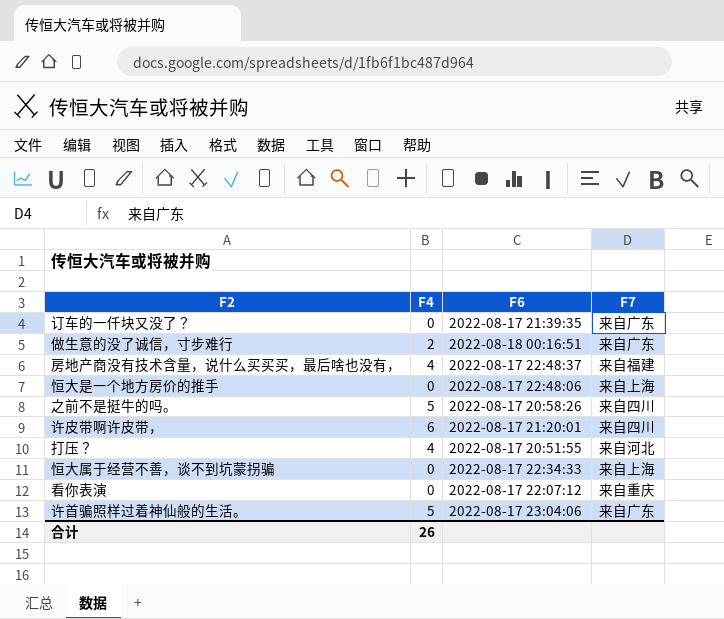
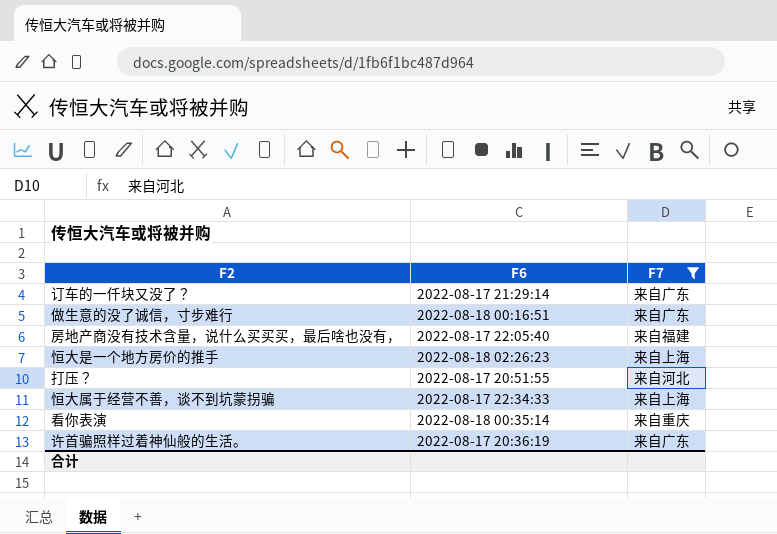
filter: none -> F7 != 来自四川
column F4 | position: 2 -> none
订车的一仟块又没了？ | F6: 2022-08-17 21:39:35 -> 2022-08-17 21:29:14
房地产商没有技术含量，说什么买买买，最后啥也没有， | F6: 2022-08-17 22:48:37 -> 2022-08-17 22:05:40
恒大是一个地方房价的推手 | F6: 2022-08-17 22:48:06 -> 2022-08-18 02:26:23
看你表演 | F6: 2022-08-17 22:07:12 -> 2022-08-18 00:35:14
许首骗照样过着神仙般的生活。 | F6: 2022-08-17 23:04:06 -> 2022-08-17 20:36:19

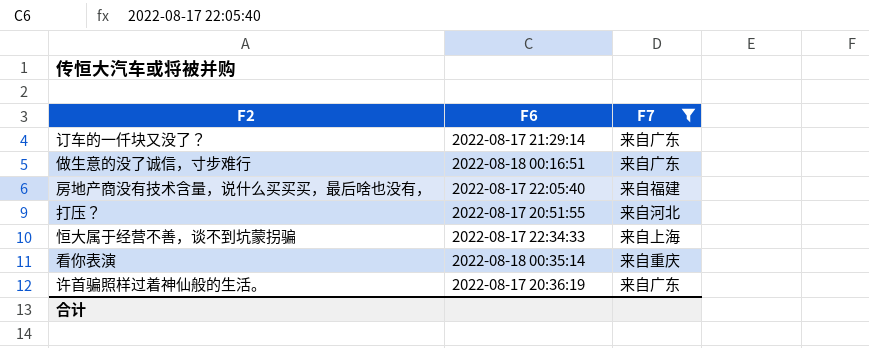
row 恒大是一个地方房价的推手: 2022-08-18 02:26:23 | 来自上海 -> none

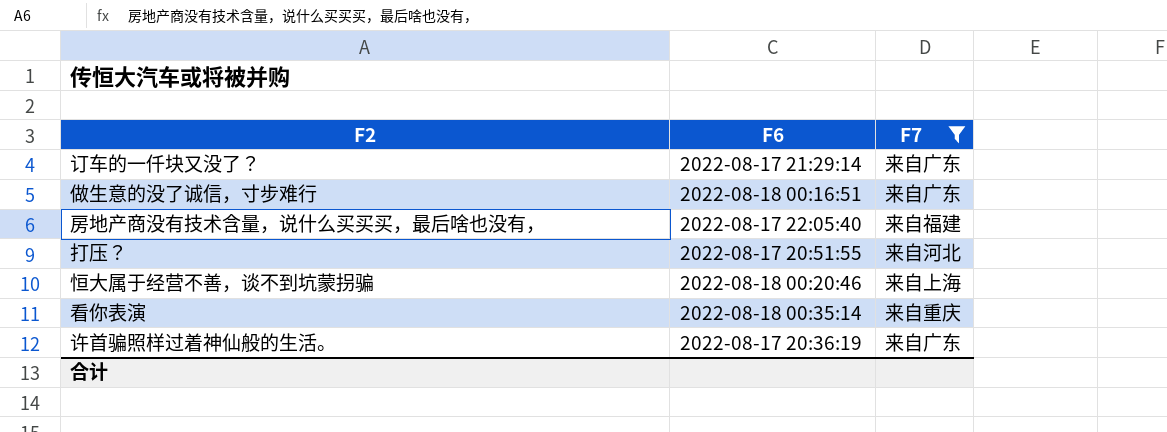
恒大属于经营不善，谈不到坑蒙拐骗 | F6: 2022-08-17 22:34:33 -> 2022-08-18 00:20:46

